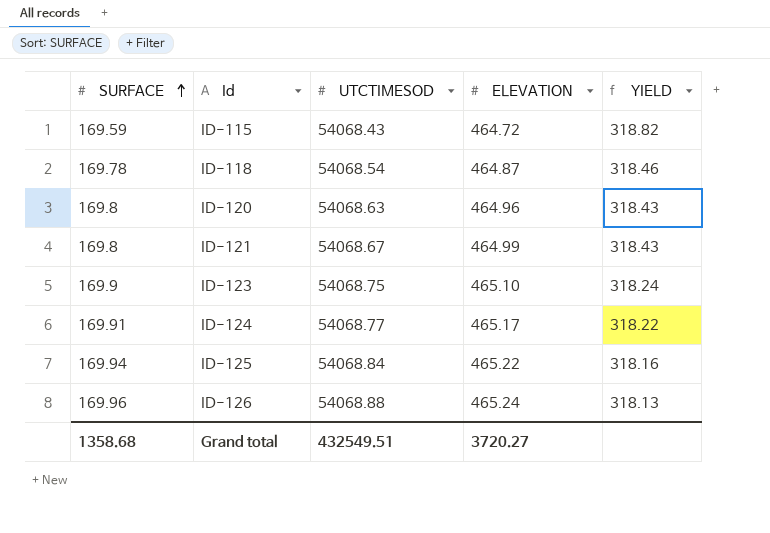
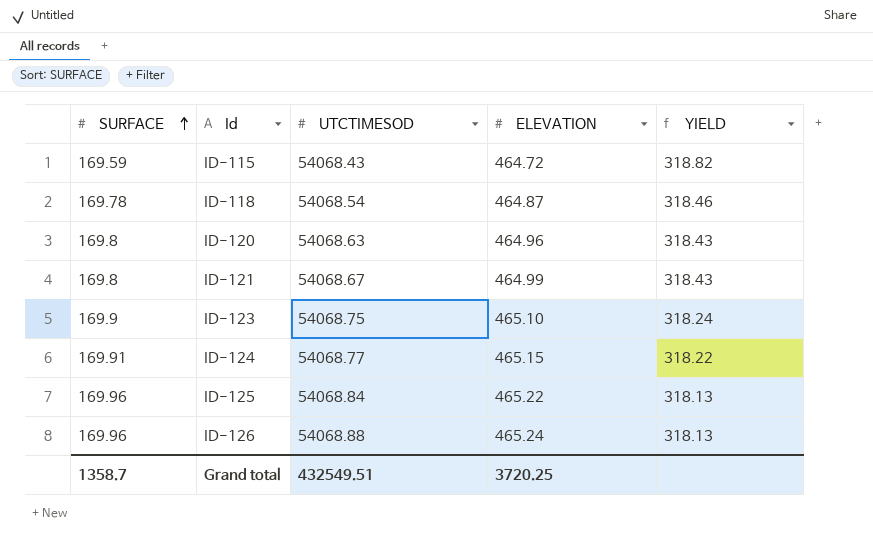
ID-124 | ELEVATION: 465.17 -> 465.15
ID-125 | SURFACE: 169.94 -> 169.96
ID-125 | YIELD: 318.16 -> 318.13
Grand total | SURFACE: 1358.68 -> 1358.7
Grand total | ELEVATION: 3720.27 -> 3720.25

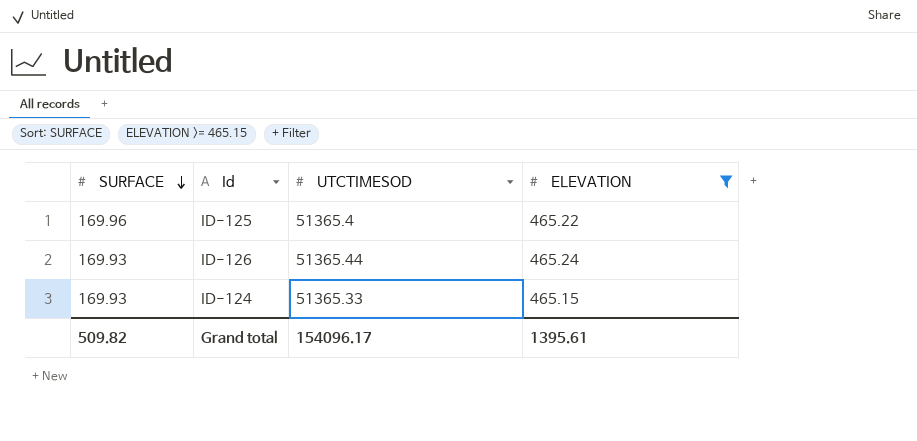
filter: none -> ELEVATION >= 465.15
row order: SURFACE ascending -> SURFACE descending
column YIELD | formula: [UTCTIMESOD] / [SURFACE] -> none
ID-125 | UTCTIMESOD: 54068.84 -> 51365.4
ID-126 | SURFACE: 169.96 -> 169.93
ID-126 | UTCTIMESOD: 54068.88 -> 51365.44
ID-124 | SURFACE: 169.91 -> 169.93
ID-124 | UTCTIMESOD: 54068.77 -> 51365.33
Grand total | SURFACE: 1358.7 -> 509.82
Grand total | UTCTIMESOD: 432549.51 -> 154096.17
Grand total | ELEVATION: 3720.25 -> 1395.61

